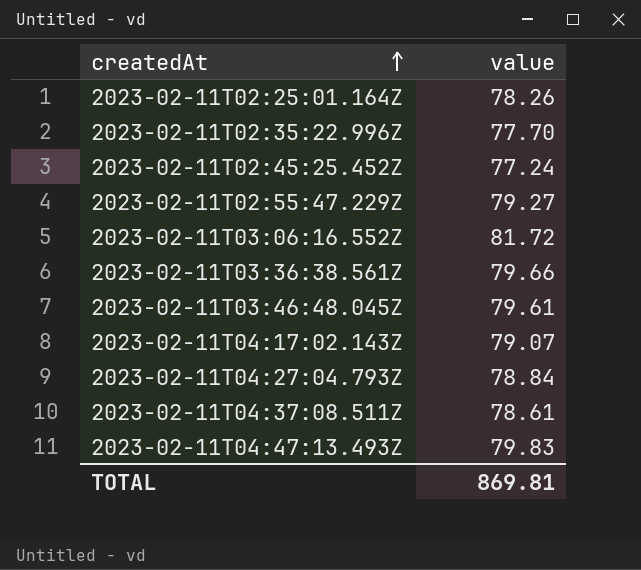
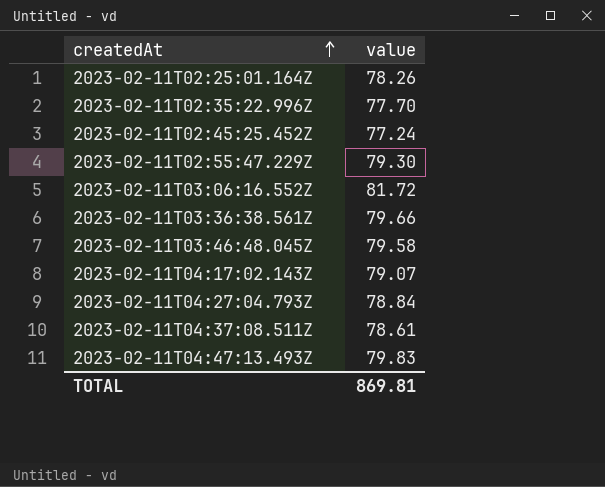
2023-02-11T02:55:47.229Z | value: 79.27 -> 79.30
2023-02-11T03:46:48.045Z | value: 79.61 -> 79.58

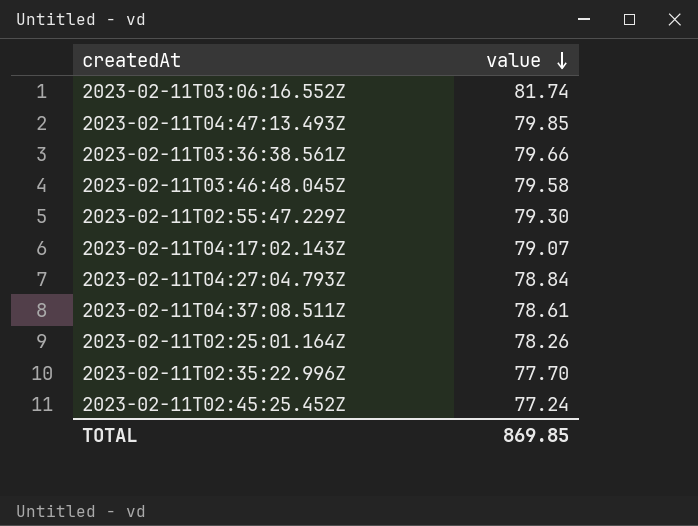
row order: createdAt ascending -> value descending
2023-02-11T03:06:16.552Z | value: 81.72 -> 81.74
2023-02-11T04:47:13.493Z | value: 79.83 -> 79.85
TOTAL | value: 869.81 -> 869.85

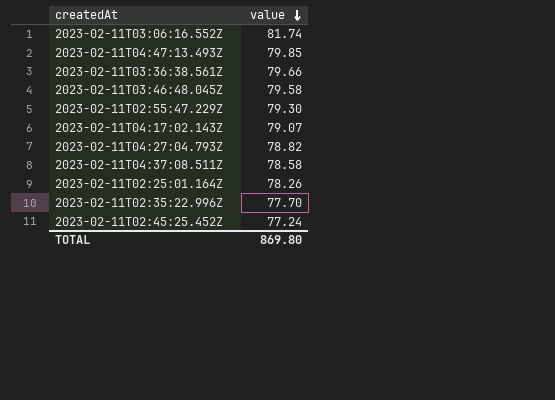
2023-02-11T04:27:04.793Z | value: 78.84 -> 78.82
2023-02-11T04:37:08.511Z | value: 78.61 -> 78.58
TOTAL | value: 869.85 -> 869.80

